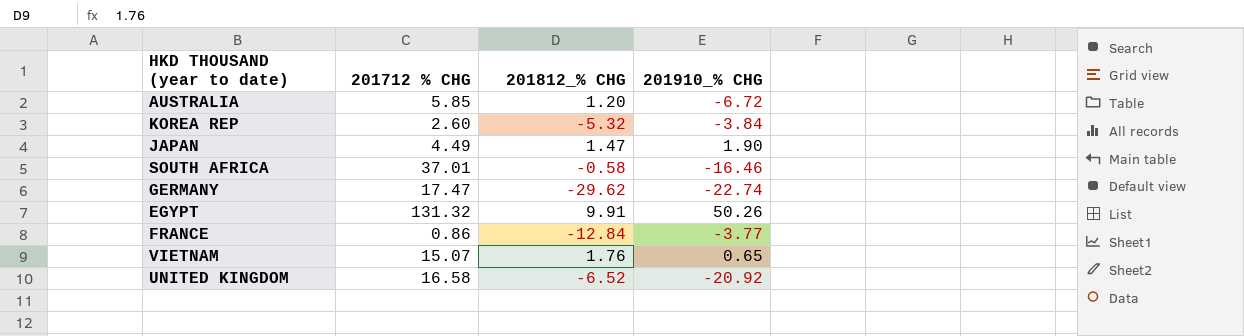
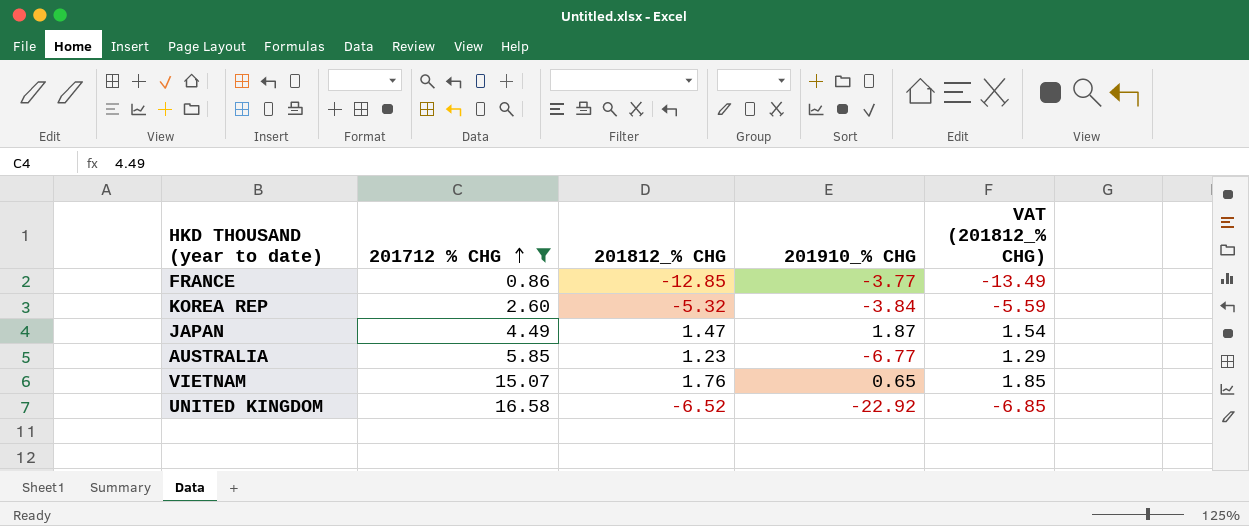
filter: none -> 201712 % CHG <= 16.58
row order: none -> 201712 % CHG ascending
column VAT (201812_% CHG) | formula: none -> [201812_% CHG] * 1.05
FRANCE | 201812_% CHG: -12.84 -> -12.85
JAPAN | 201910_% CHG: 1.90 -> 1.87
AUSTRALIA | 201812_% CHG: 1.20 -> 1.23
AUSTRALIA | 201910_% CHG: -6.72 -> -6.77
UNITED KINGDOM | 201910_% CHG: -20.92 -> -22.92

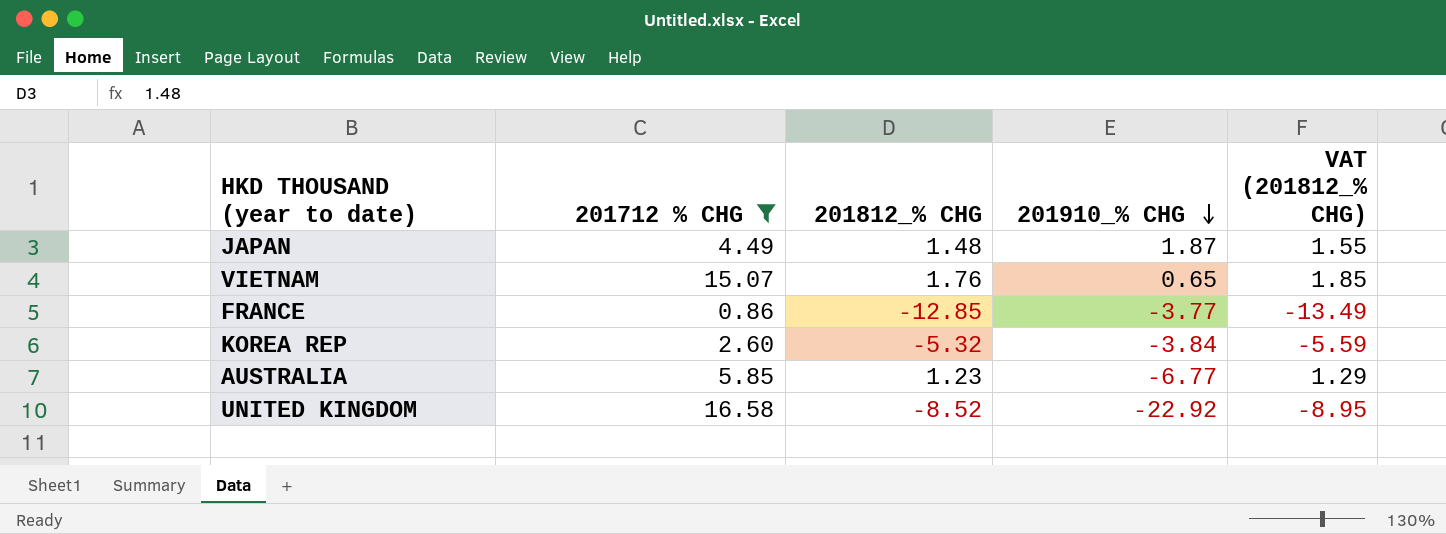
row order: 201712 % CHG ascending -> 201910_% CHG descending
JAPAN | 201812_% CHG: 1.47 -> 1.48
JAPAN | VAT (201812_% CHG): 1.54 -> 1.55
UNITED KINGDOM | 201812_% CHG: -6.52 -> -8.52
UNITED KINGDOM | VAT (201812_% CHG): -6.85 -> -8.95

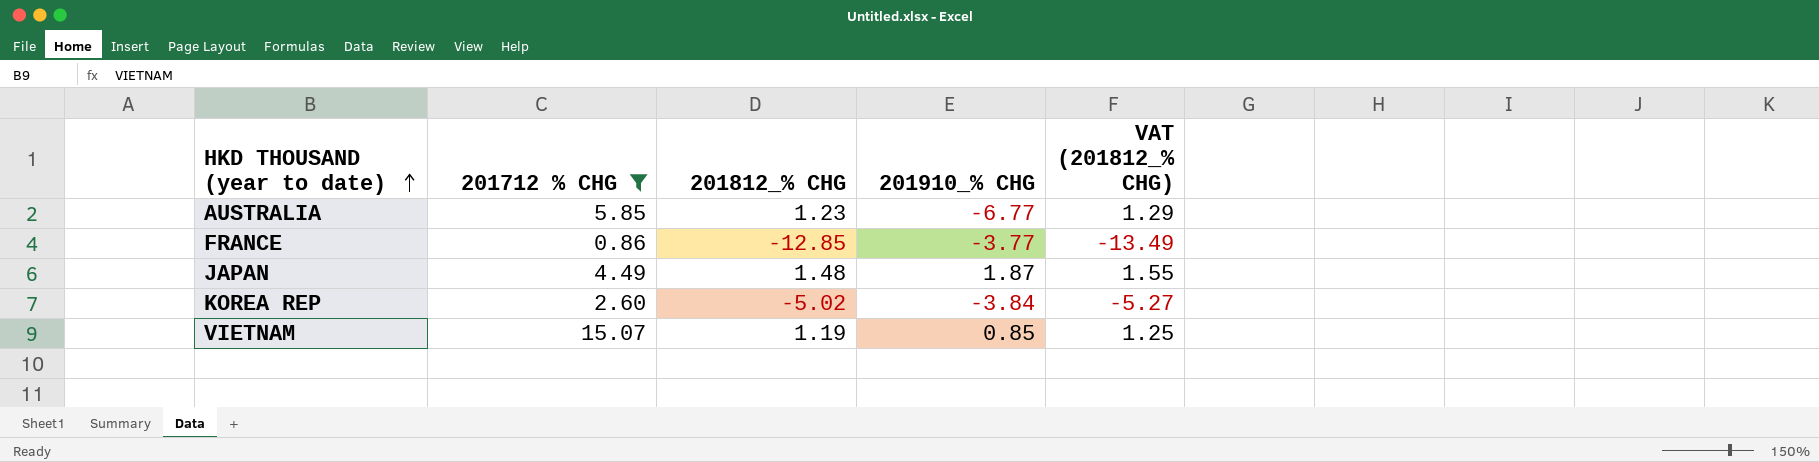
row order: 201910_% CHG descending -> HKD THOUSAND (year to date) ascending
row UNITED KINGDOM: 16.58 | -8.52 | -22.92 | -8.95 -> none
KOREA REP | 201812_% CHG: -5.32 -> -5.02
KOREA REP | VAT (201812_% CHG): -5.59 -> -5.27
VIETNAM | 201812_% CHG: 1.76 -> 1.19
VIETNAM | 201910_% CHG: 0.65 -> 0.85
VIETNAM | VAT (201812_% CHG): 1.85 -> 1.25

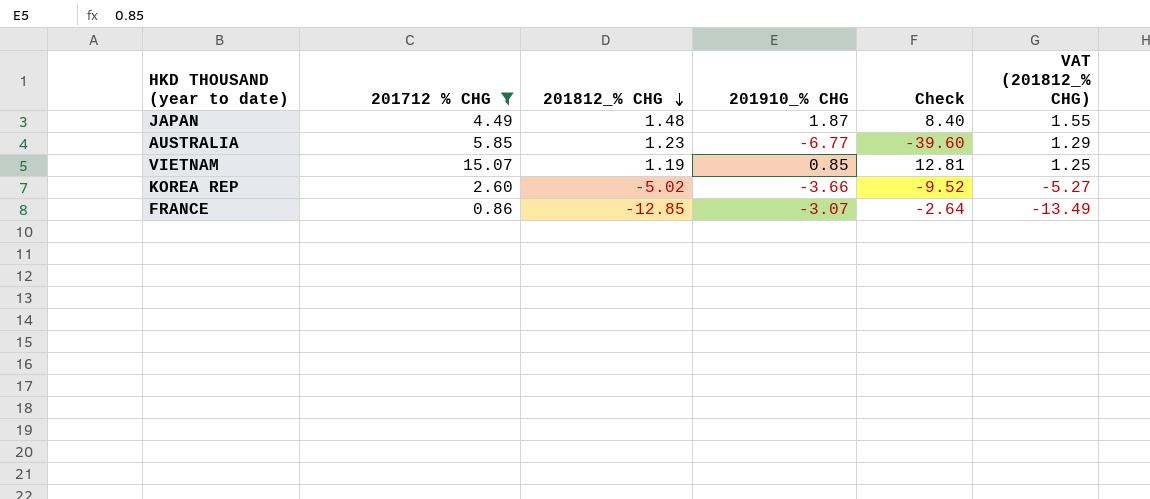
row order: HKD THOUSAND (year to date) ascending -> 201812_% CHG descending
column Check | formula: none -> [201712 % CHG] * [201910_% CHG]
KOREA REP | 201910_% CHG: -3.84 -> -3.66
FRANCE | 201910_% CHG: -3.77 -> -3.07

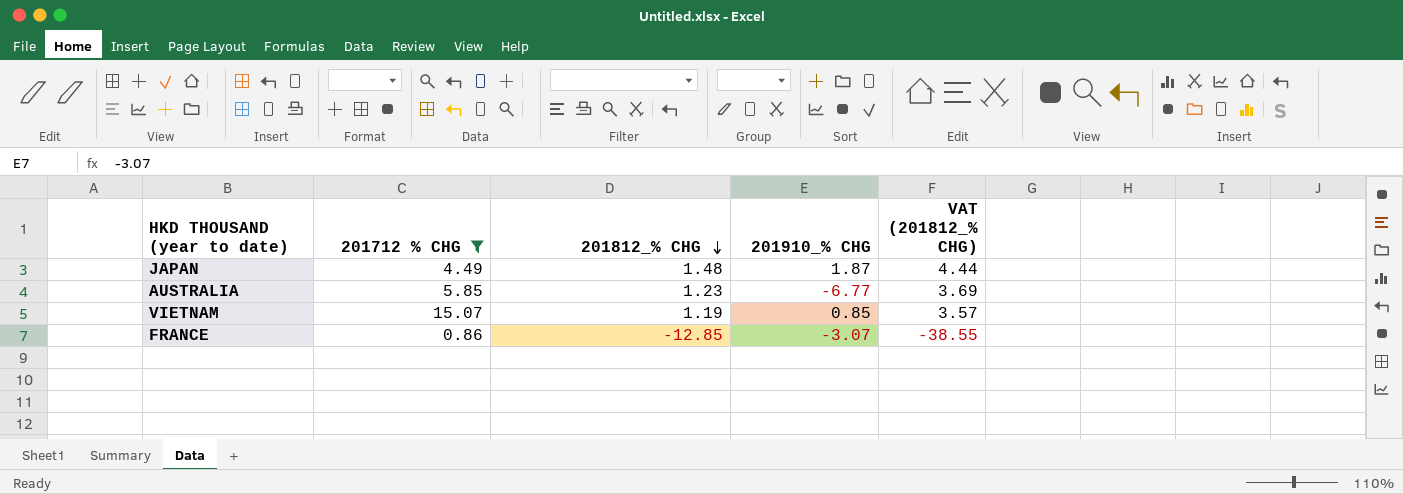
column Check | formula: [201712 % CHG] * [201910_% CHG] -> none
column VAT (201812_% CHG) | formula: [201812_% CHG] * 1.05 -> [201812_% CHG] * 3
row KOREA REP: 2.60 | -5.02 | -3.66 | -9.52 | -5.27 -> none

